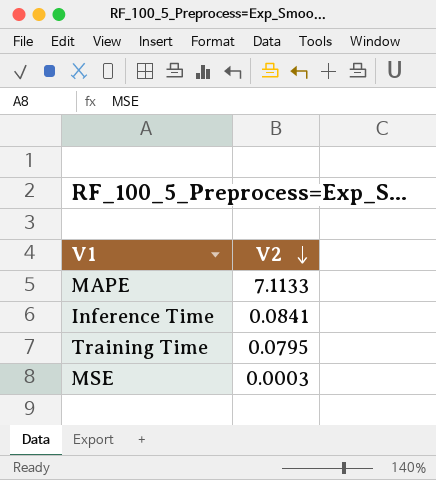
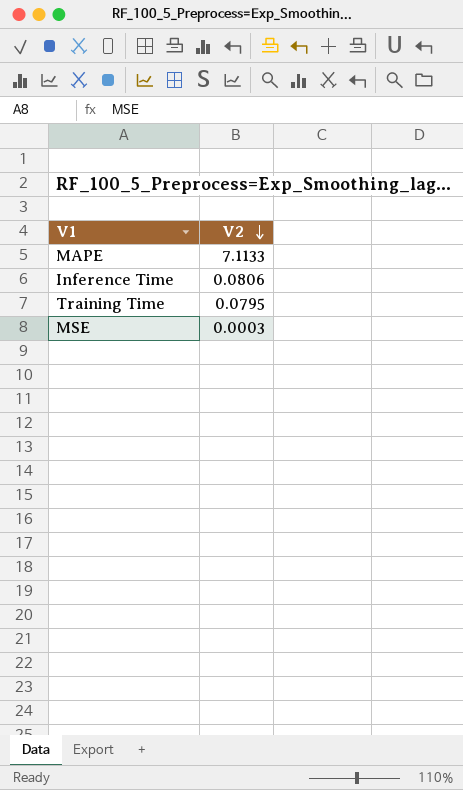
Inference Time | V2: 0.0841 -> 0.0806

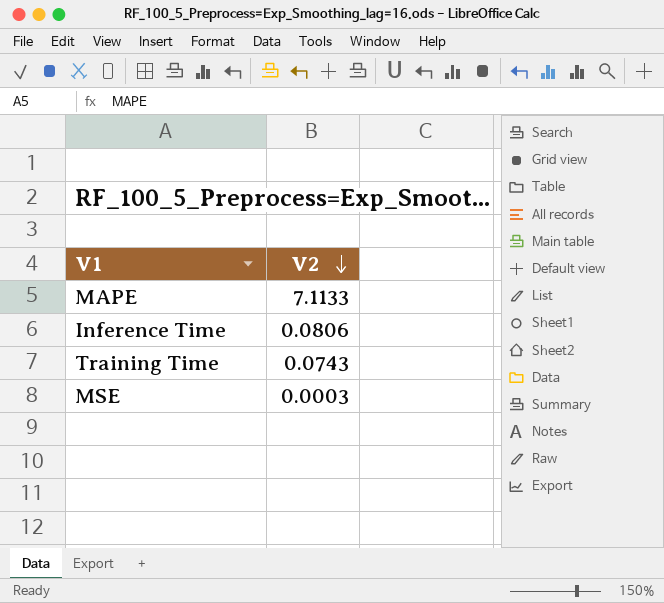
Training Time | V2: 0.0795 -> 0.0743

